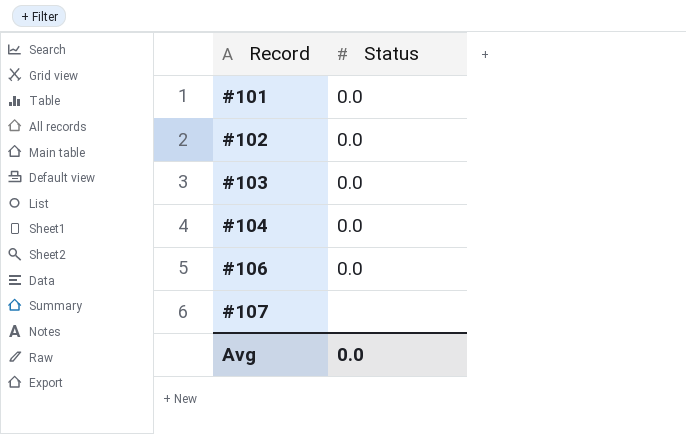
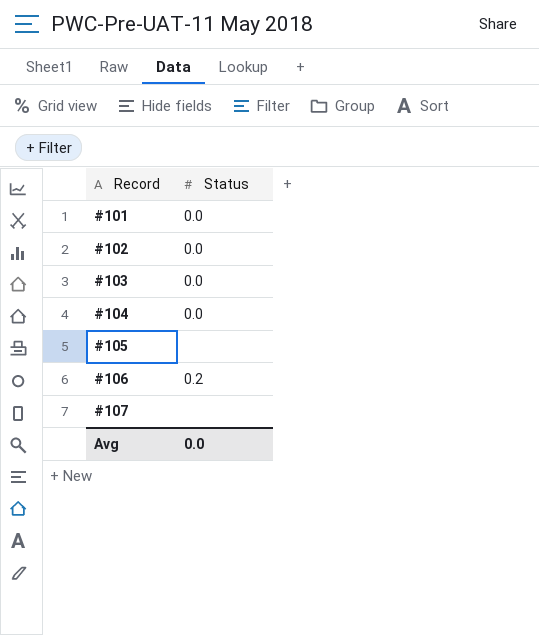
row #105: none -> none
#106 | Status: 0.0 -> 0.2

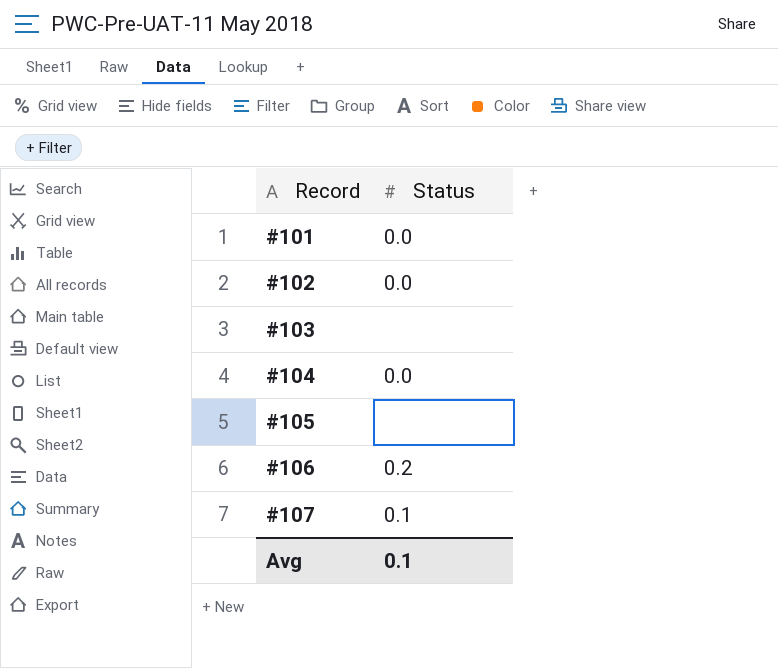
#103 | Status: 0.0 -> none
#107 | Status: none -> 0.1
Avg | Status: 0.0 -> 0.1

